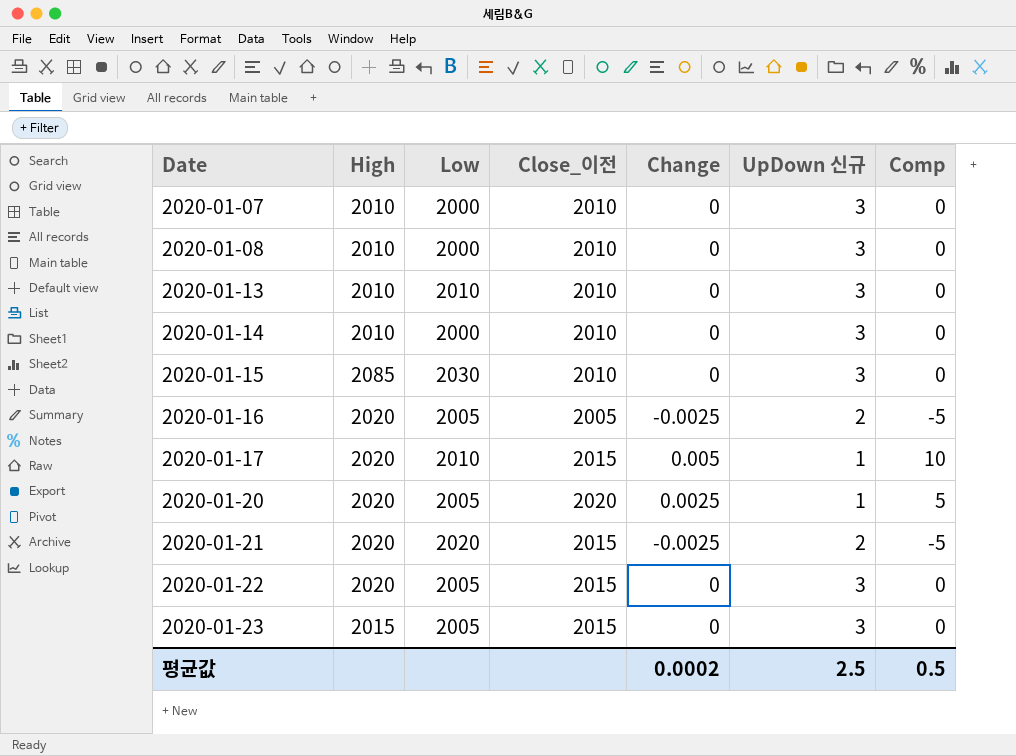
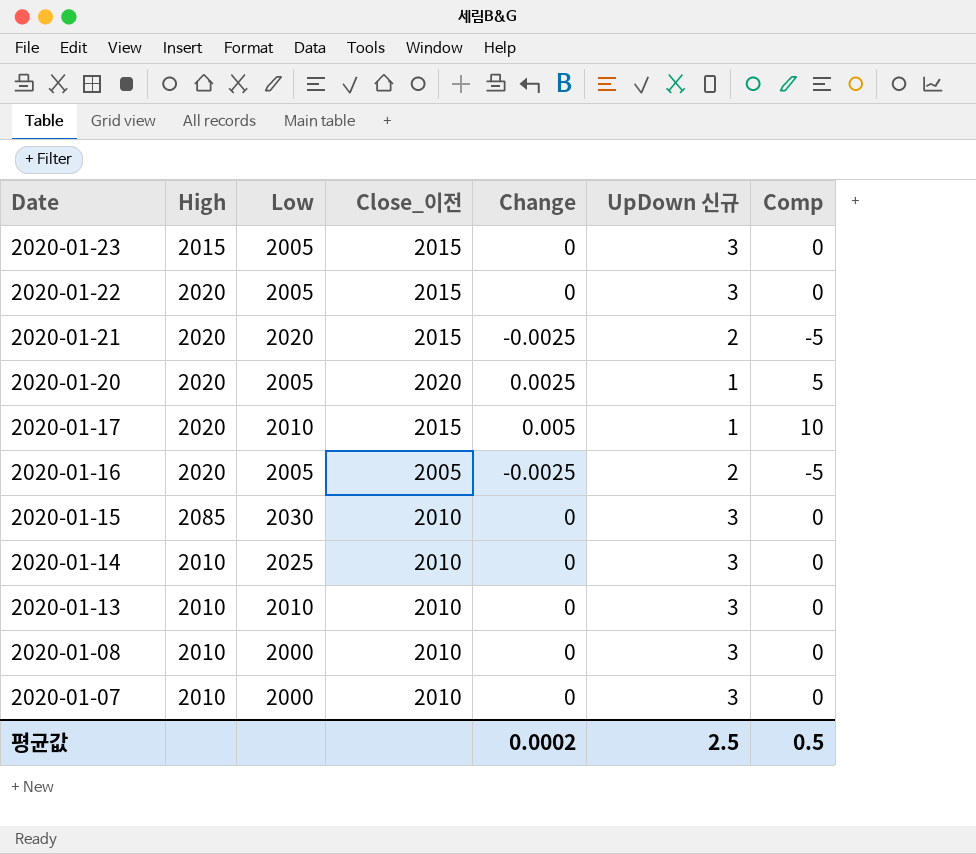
row order: Date ascending -> Date descending
2020-01-14 | Low: 2000 -> 2025

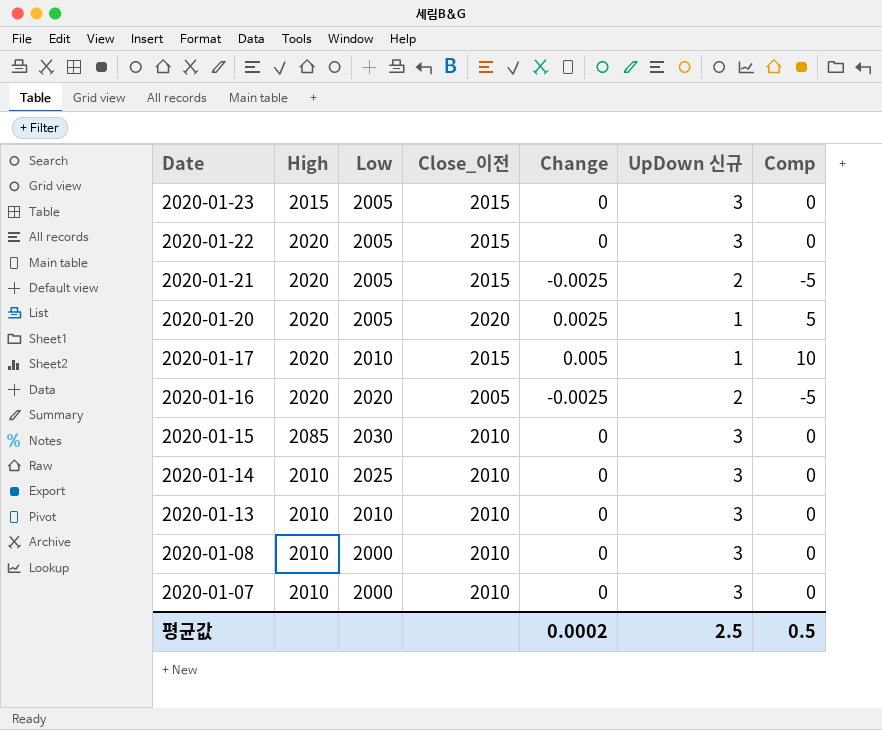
2020-01-21 | Low: 2020 -> 2005
2020-01-16 | Low: 2005 -> 2020

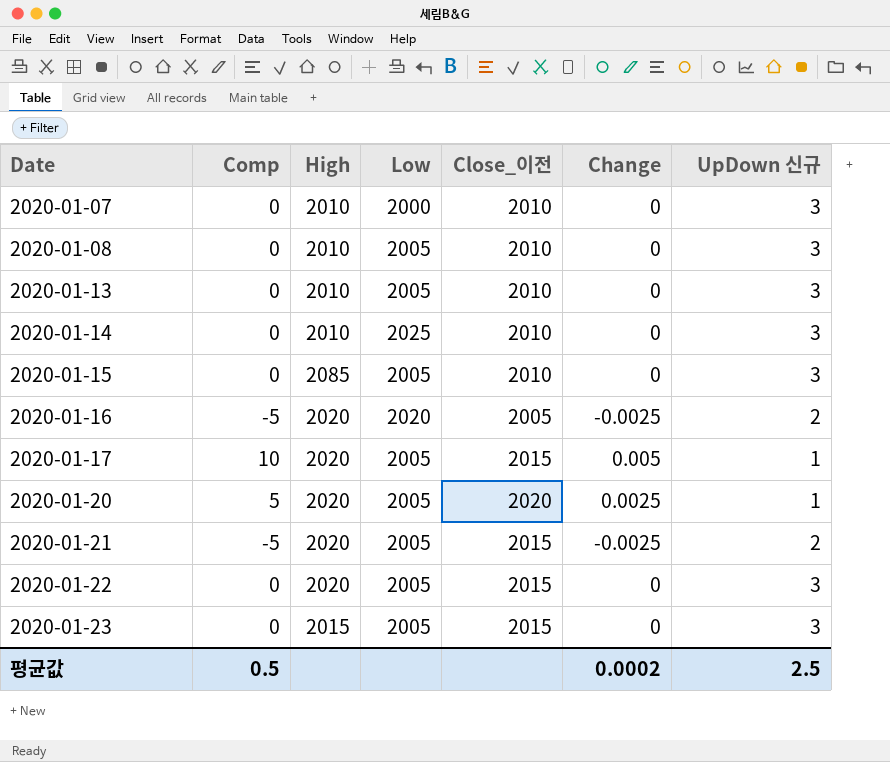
row order: Date descending -> Date ascending
column Comp | position: 7 -> 2
2020-01-08 | Low: 2000 -> 2005
2020-01-13 | Low: 2010 -> 2005
2020-01-15 | Low: 2030 -> 2005
2020-01-17 | Low: 2010 -> 2005

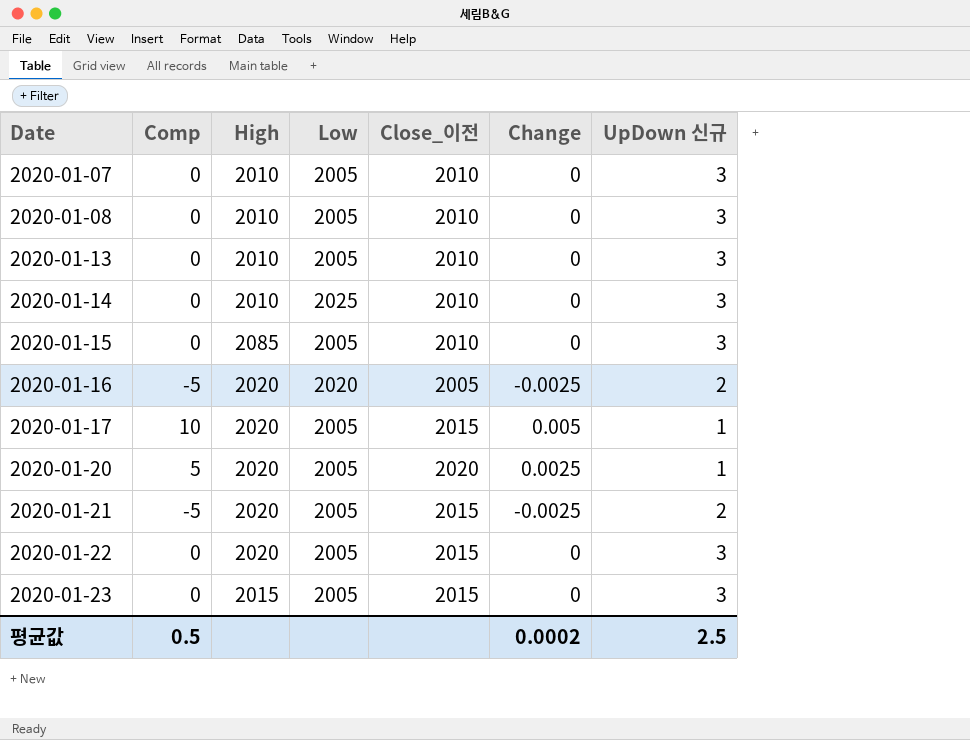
2020-01-07 | Low: 2000 -> 2005

